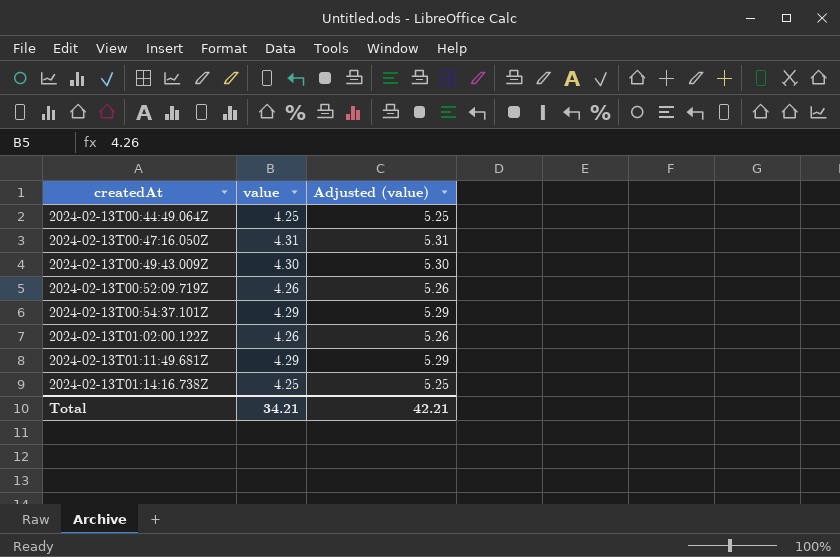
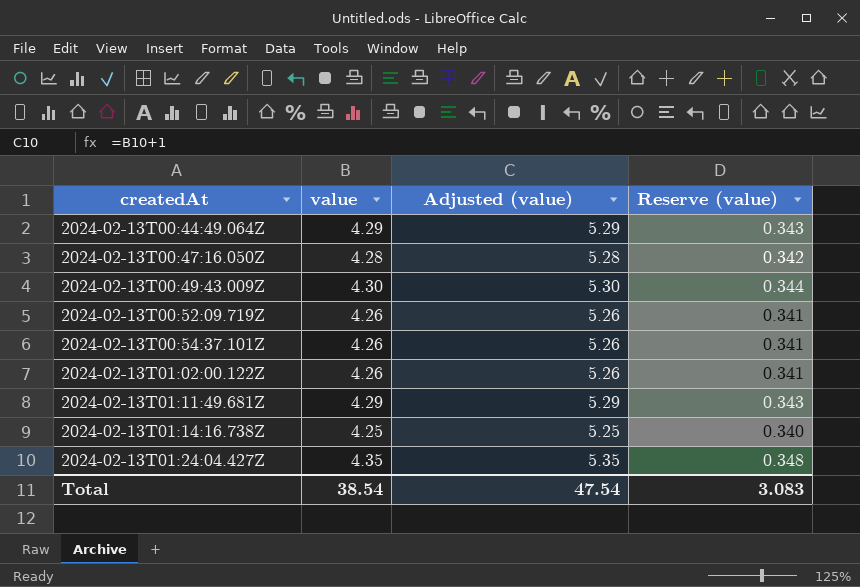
column Reserve (value) | formula: none -> [value] * 0.08
2024-02-13T00:44:49.064Z | value: 4.25 -> 4.29
2024-02-13T00:44:49.064Z | Adjusted (value): 5.25 -> 5.29
2024-02-13T00:47:16.050Z | value: 4.31 -> 4.28
2024-02-13T00:47:16.050Z | Adjusted (value): 5.31 -> 5.28
2024-02-13T00:54:37.101Z | value: 4.29 -> 4.26
2024-02-13T00:54:37.101Z | Adjusted (value): 5.29 -> 5.26
row 2024-02-13T01:24:04.427Z: none -> 4.35 | 5.35 | 0.348
Total | value: 34.21 -> 38.54
Total | Adjusted (value): 42.21 -> 47.54

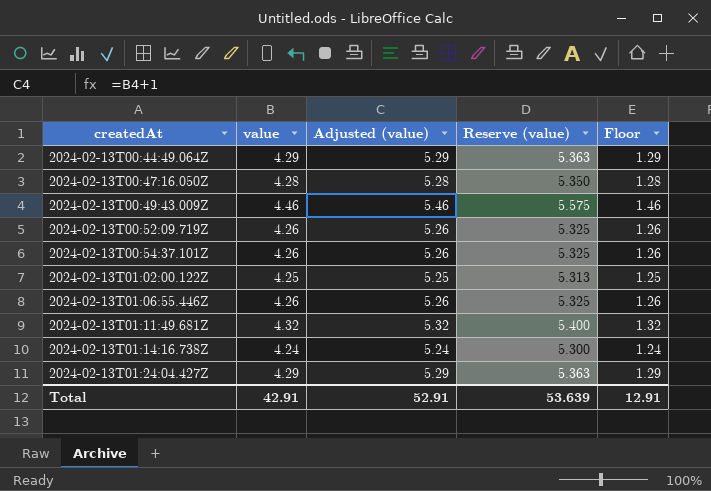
column Reserve (value) | formula: [value] * 0.08 -> [value] * 1.25
column Floor | formula: none -> [value] - 3
2024-02-13T00:49:43.009Z | value: 4.30 -> 4.46
2024-02-13T00:49:43.009Z | Adjusted (value): 5.30 -> 5.46
2024-02-13T01:02:00.122Z | value: 4.26 -> 4.25
2024-02-13T01:02:00.122Z | Adjusted (value): 5.26 -> 5.25
row 2024-02-13T01:06:55.446Z: none -> 4.26 | 5.26 | 5.325 | 1.26
2024-02-13T01:11:49.681Z | value: 4.29 -> 4.32
2024-02-13T01:11:49.681Z | Adjusted (value): 5.29 -> 5.32
2024-02-13T01:14:16.738Z | value: 4.25 -> 4.24
2024-02-13T01:14:16.738Z | Adjusted (value): 5.25 -> 5.24
2024-02-13T01:24:04.427Z | value: 4.35 -> 4.29
2024-02-13T01:24:04.427Z | Adjusted (value): 5.35 -> 5.29
Total | value: 38.54 -> 42.91
Total | Adjusted (value): 47.54 -> 52.91
Total | Reserve (value): 3.083 -> 53.639

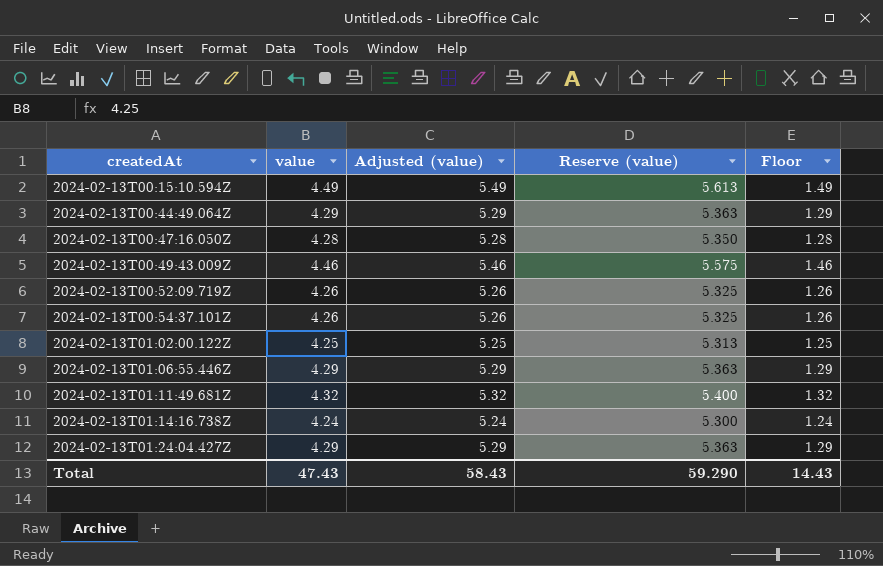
row 2024-02-13T00:15:10.594Z: none -> 4.49 | 5.49 | 5.613 | 1.49
2024-02-13T01:06:55.446Z | value: 4.26 -> 4.29
2024-02-13T01:06:55.446Z | Adjusted (value): 5.26 -> 5.29
2024-02-13T01:06:55.446Z | Reserve (value): 5.325 -> 5.363
2024-02-13T01:06:55.446Z | Floor: 1.26 -> 1.29
Total | value: 42.91 -> 47.43
Total | Adjusted (value): 52.91 -> 58.43
Total | Reserve (value): 53.639 -> 59.290
Total | Floor: 12.91 -> 14.43

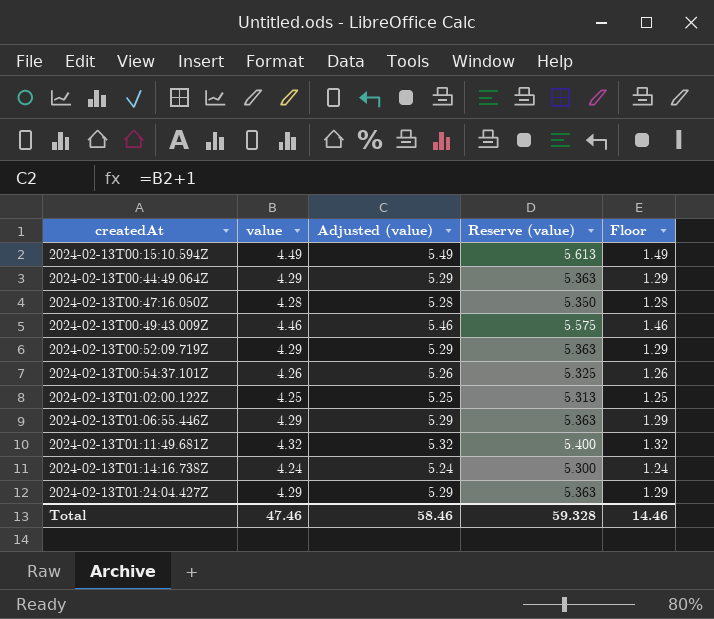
2024-02-13T00:52:09.719Z | value: 4.26 -> 4.29
2024-02-13T00:52:09.719Z | Adjusted (value): 5.26 -> 5.29
2024-02-13T00:52:09.719Z | Reserve (value): 5.325 -> 5.363
2024-02-13T00:52:09.719Z | Floor: 1.26 -> 1.29
Total | value: 47.43 -> 47.46
Total | Adjusted (value): 58.43 -> 58.46
Total | Reserve (value): 59.290 -> 59.328
Total | Floor: 14.43 -> 14.46

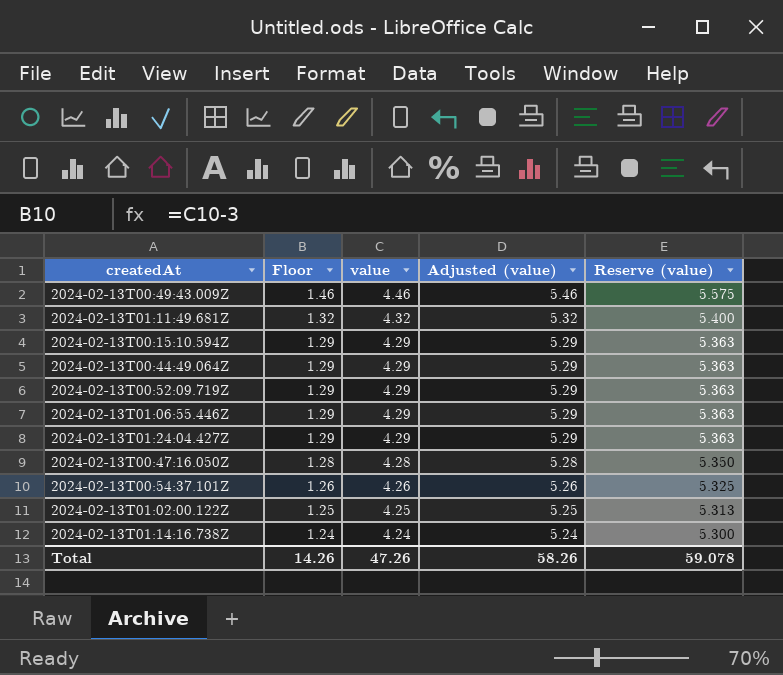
row order: createdAt ascending -> Floor descending
column Floor | position: 5 -> 2
2024-02-13T00:15:10.594Z | Floor: 1.49 -> 1.29
2024-02-13T00:15:10.594Z | value: 4.49 -> 4.29
2024-02-13T00:15:10.594Z | Adjusted (value): 5.49 -> 5.29
2024-02-13T00:15:10.594Z | Reserve (value): 5.613 -> 5.363
Total | Floor: 14.46 -> 14.26
Total | value: 47.46 -> 47.26
Total | Adjusted (value): 58.46 -> 58.26
Total | Reserve (value): 59.328 -> 59.078

